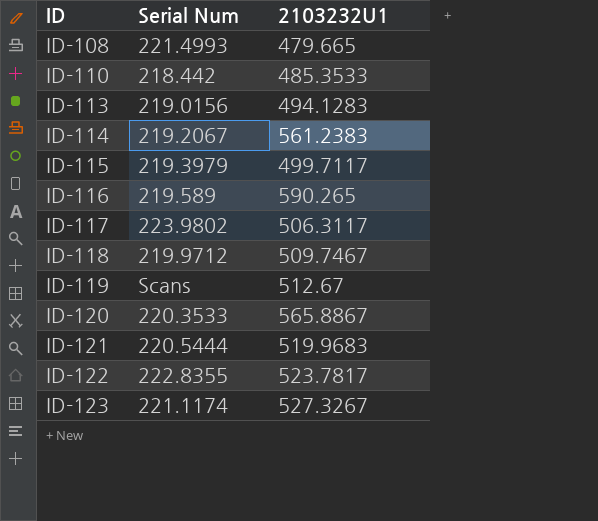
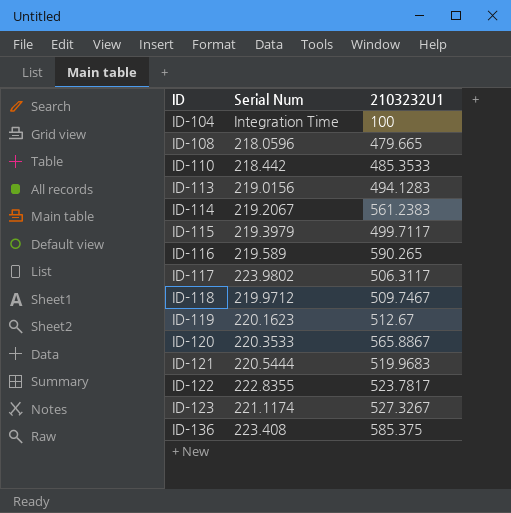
row ID-104: none -> Integration Time | 100
ID-108 | Serial Num: 221.4993 -> 218.0596
ID-119 | Serial Num: Scans -> 220.1623
row ID-136: none -> 223.408 | 585.375

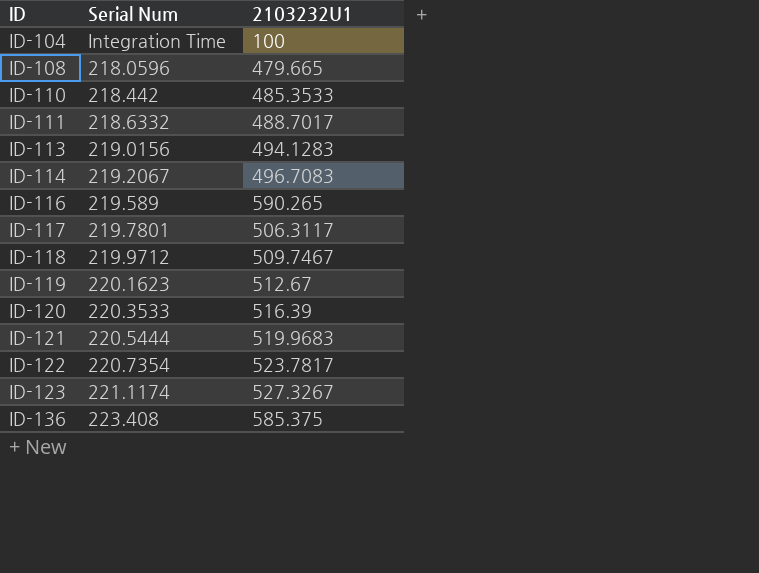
row ID-115: 219.3979 | 499.7117 -> none
row ID-111: none -> 218.6332 | 488.7017
ID-114 | 2103232U1: 561.2383 -> 496.7083
ID-117 | Serial Num: 223.9802 -> 219.7801
ID-120 | 2103232U1: 565.8867 -> 516.39
ID-122 | Serial Num: 222.8355 -> 220.7354

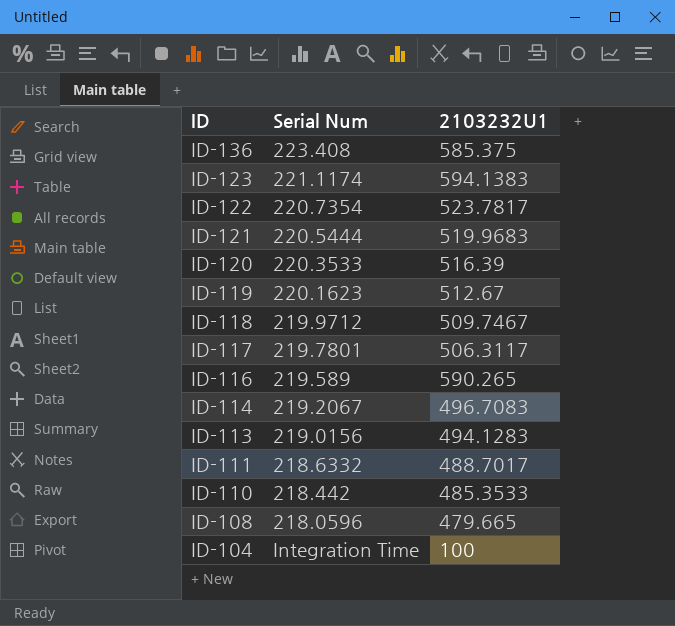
row order: ID ascending -> ID descending
ID-123 | 2103232U1: 527.3267 -> 594.1383

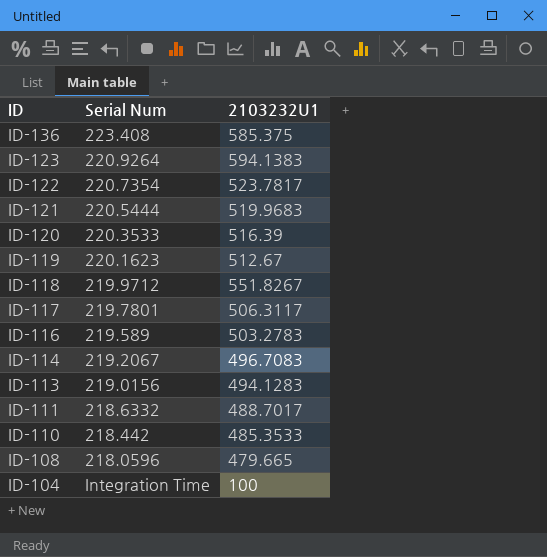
ID-123 | Serial Num: 221.1174 -> 220.9264
ID-118 | 2103232U1: 509.7467 -> 551.8267
ID-116 | 2103232U1: 590.265 -> 503.2783

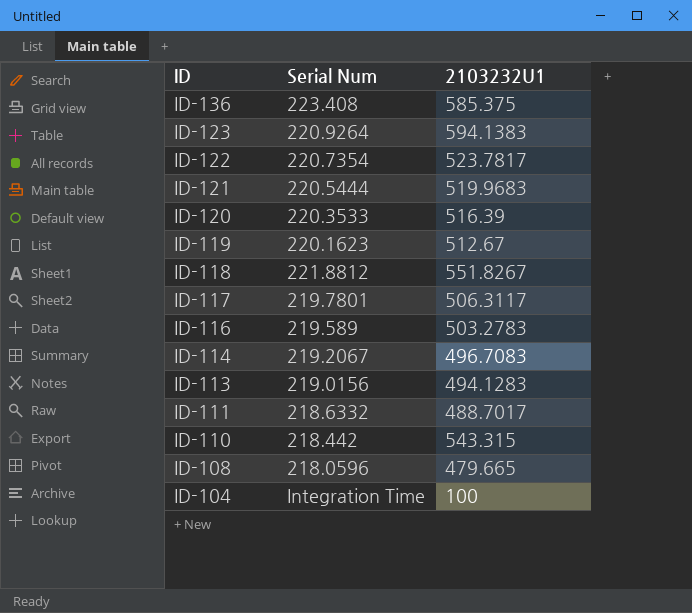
ID-118 | Serial Num: 219.9712 -> 221.8812
ID-110 | 2103232U1: 485.3533 -> 543.315

